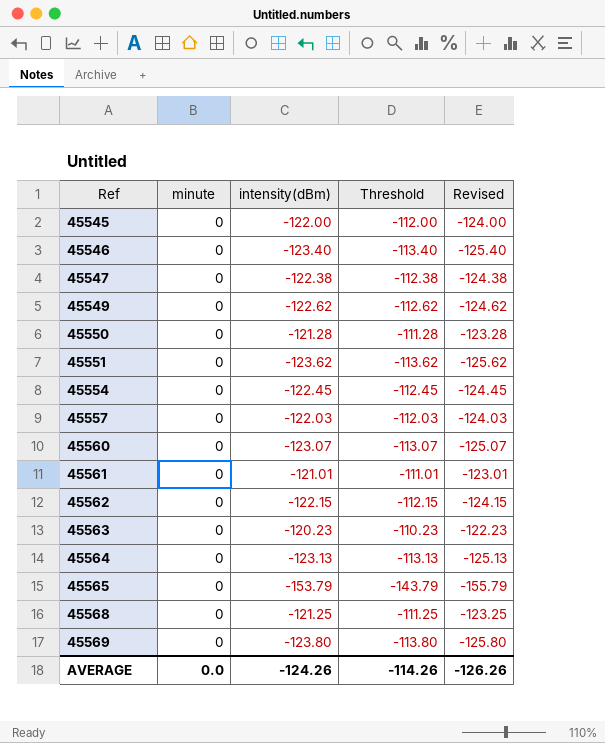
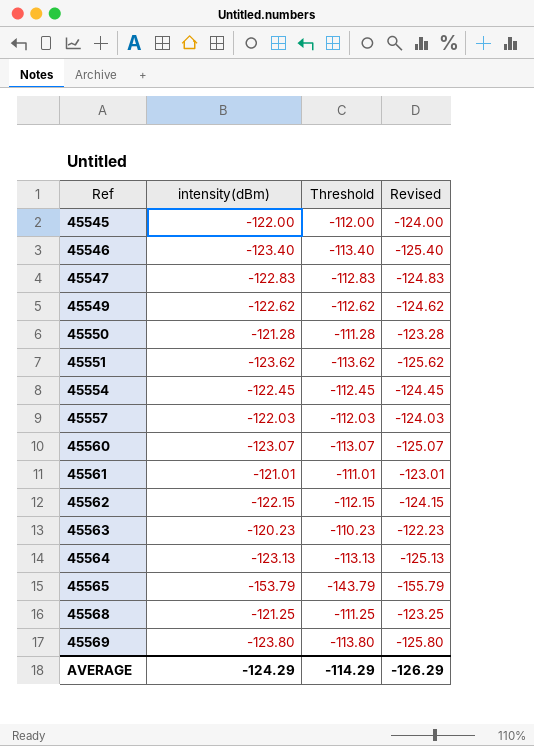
column minute | position: 2 -> none
45547 | intensity(dBm): -122.38 -> -122.83
45547 | Threshold: -112.38 -> -112.83
45547 | Revised: -124.38 -> -124.83
AVERAGE | intensity(dBm): -124.26 -> -124.29
AVERAGE | Threshold: -114.26 -> -114.29
AVERAGE | Revised: -126.26 -> -126.29

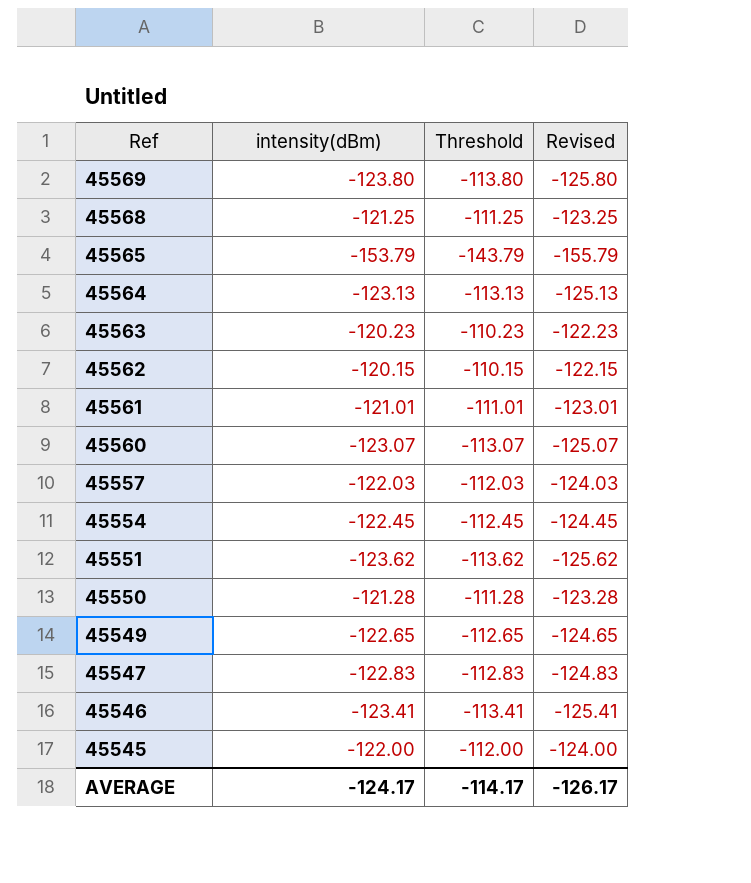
row order: Ref ascending -> Ref descending
45562 | intensity(dBm): -122.15 -> -120.15
45562 | Threshold: -112.15 -> -110.15
45562 | Revised: -124.15 -> -122.15
45549 | intensity(dBm): -122.62 -> -122.65
45549 | Threshold: -112.62 -> -112.65
45549 | Revised: -124.62 -> -124.65
45546 | intensity(dBm): -123.40 -> -123.41
45546 | Threshold: -113.40 -> -113.41
45546 | Revised: -125.40 -> -125.41
AVERAGE | intensity(dBm): -124.29 -> -124.17
AVERAGE | Threshold: -114.29 -> -114.17
AVERAGE | Revised: -126.29 -> -126.17

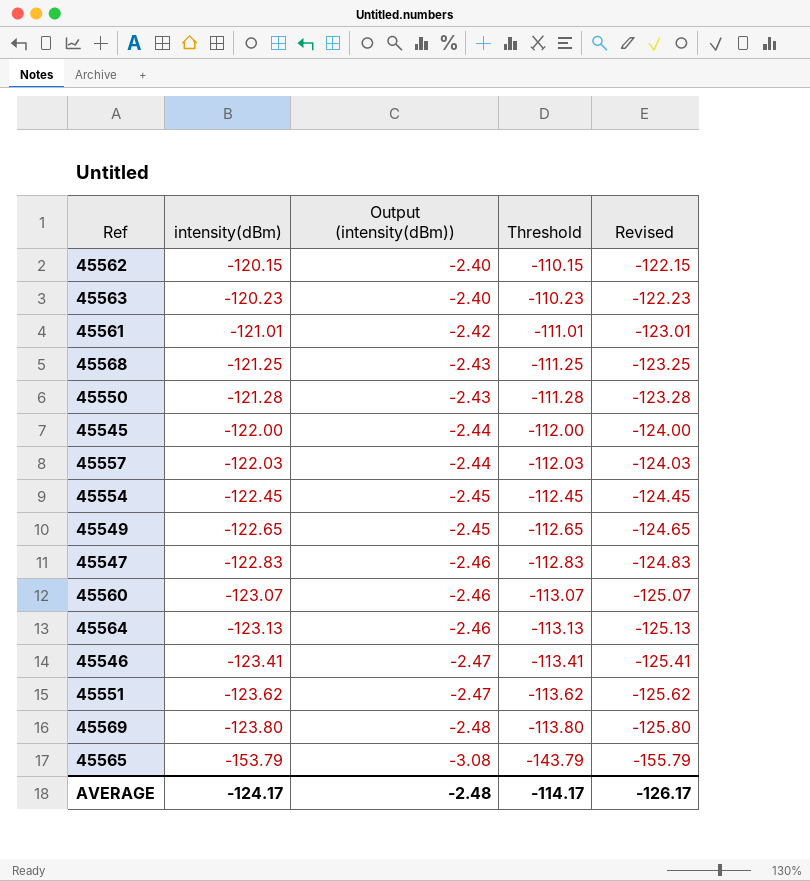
row order: Ref descending -> intensity(dBm) descending
column Output (intensity(dBm)) | formula: none -> [intensity(dBm)] * 0.02

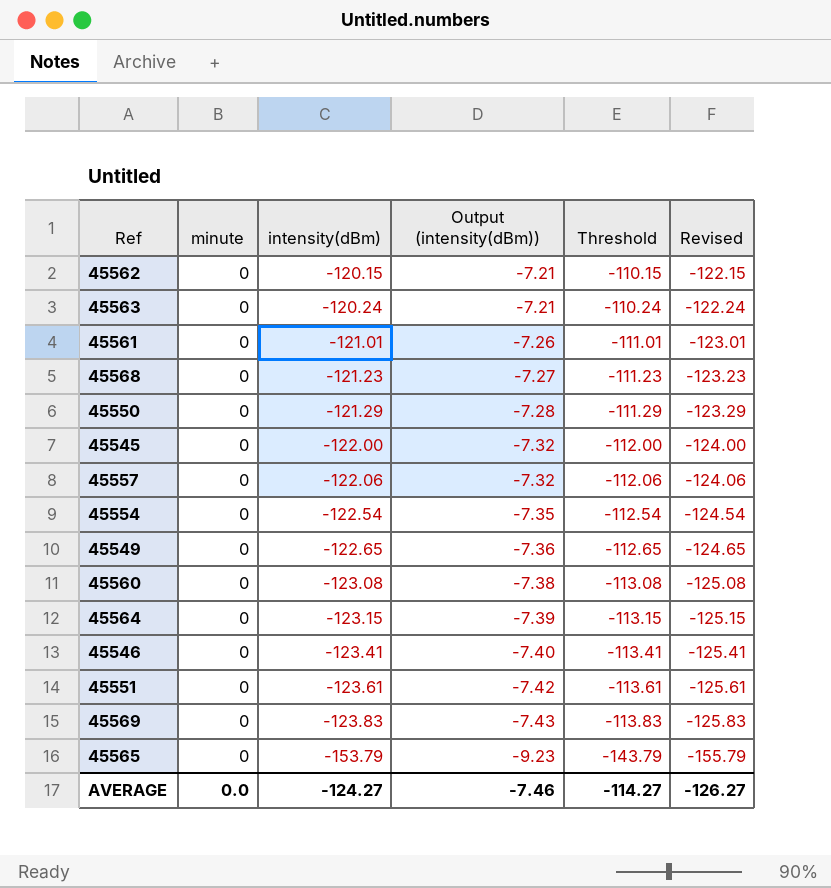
column minute | position: none -> 2
column Output (intensity(dBm)) | formula: [intensity(dBm)] * 0.02 -> [intensity(dBm)] * 0.06
row 45547: -122.83 | -2.46 | -112.83 | -124.83 -> none
45563 | intensity(dBm): -120.23 -> -120.24
45563 | Threshold: -110.23 -> -110.24
45563 | Revised: -122.23 -> -122.24
45568 | intensity(dBm): -121.25 -> -121.23
45568 | Threshold: -111.25 -> -111.23
45568 | Revised: -123.25 -> -123.23
45550 | intensity(dBm): -121.28 -> -121.29
45550 | Threshold: -111.28 -> -111.29
45550 | Revised: -123.28 -> -123.29
45557 | intensity(dBm): -122.03 -> -122.06
45557 | Threshold: -112.03 -> -112.06
45557 | Revised: -124.03 -> -124.06
45554 | intensity(dBm): -122.45 -> -122.54
45554 | Threshold: -112.45 -> -112.54
45554 | Revised: -124.45 -> -124.54
45560 | intensity(dBm): -123.07 -> -123.08
45560 | Threshold: -113.07 -> -113.08
45560 | Revised: -125.07 -> -125.08
45564 | intensity(dBm): -123.13 -> -123.15
45564 | Threshold: -113.13 -> -113.15
45564 | Revised: -125.13 -> -125.15
45551 | intensity(dBm): -123.62 -> -123.61
45551 | Threshold: -113.62 -> -113.61
45551 | Revised: -125.62 -> -125.61
45569 | intensity(dBm): -123.80 -> -123.83
45569 | Threshold: -113.80 -> -113.83
45569 | Revised: -125.80 -> -125.83
AVERAGE | intensity(dBm): -124.17 -> -124.27
AVERAGE | Output (intensity(dBm)): -2.48 -> -7.46
AVERAGE | Threshold: -114.17 -> -114.27
AVERAGE | Revised: -126.17 -> -126.27

